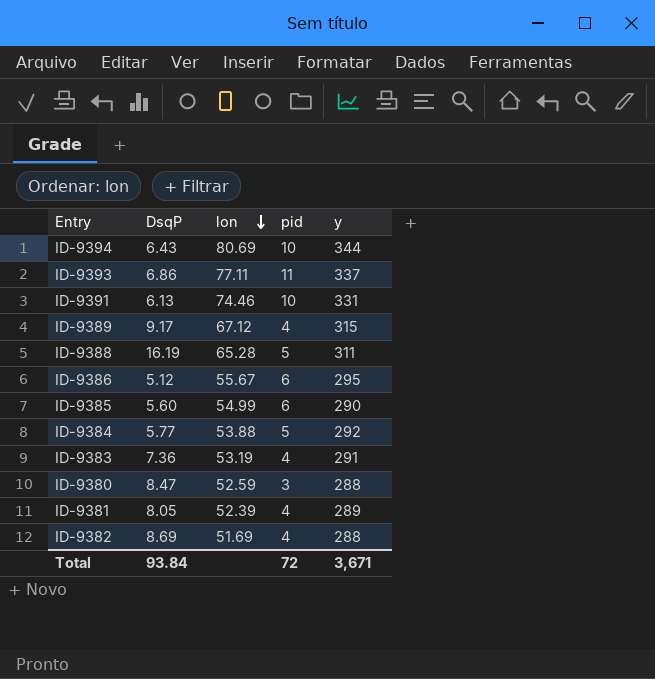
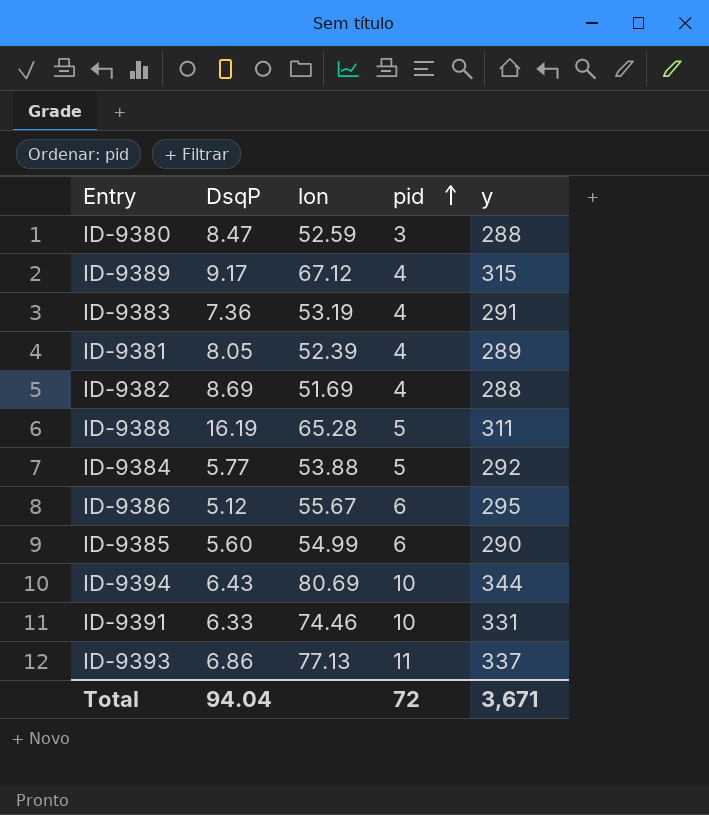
row order: lon descending -> pid ascending
ID-9391 | DsqP: 6.13 -> 6.33
ID-9393 | lon: 77.11 -> 77.13
Total | DsqP: 93.84 -> 94.04

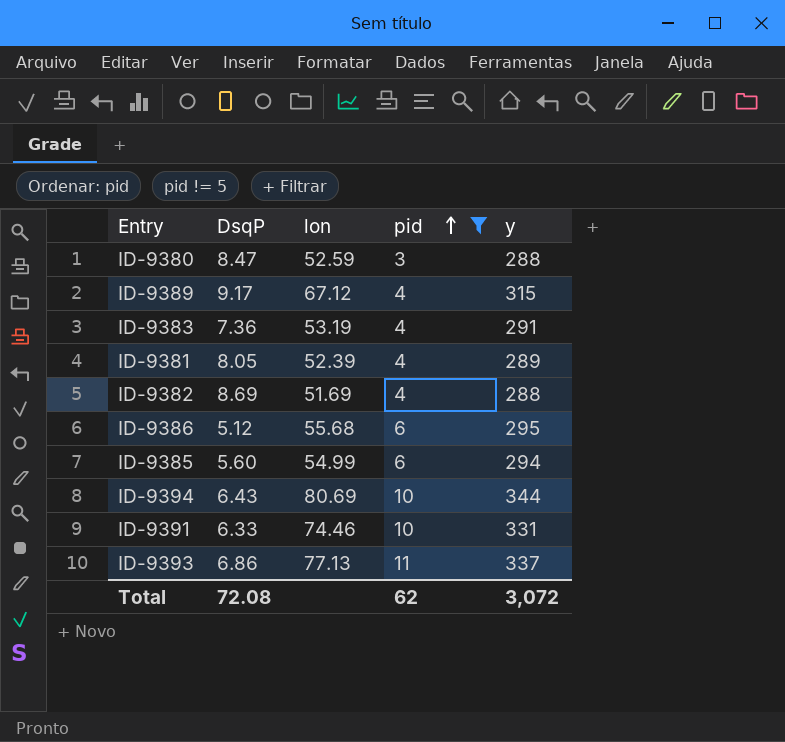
filter: none -> pid != 5
ID-9386 | lon: 55.67 -> 55.68
ID-9385 | y: 290 -> 294
Total | DsqP: 94.04 -> 72.08
Total | pid: 72 -> 62
Total | y: 3,671 -> 3,072

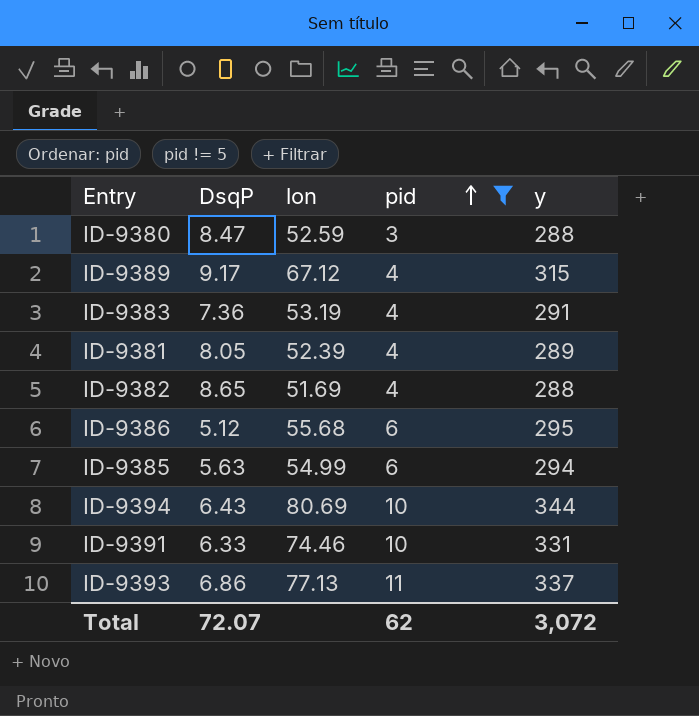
ID-9382 | DsqP: 8.69 -> 8.65
ID-9385 | DsqP: 5.60 -> 5.63
Total | DsqP: 72.08 -> 72.07

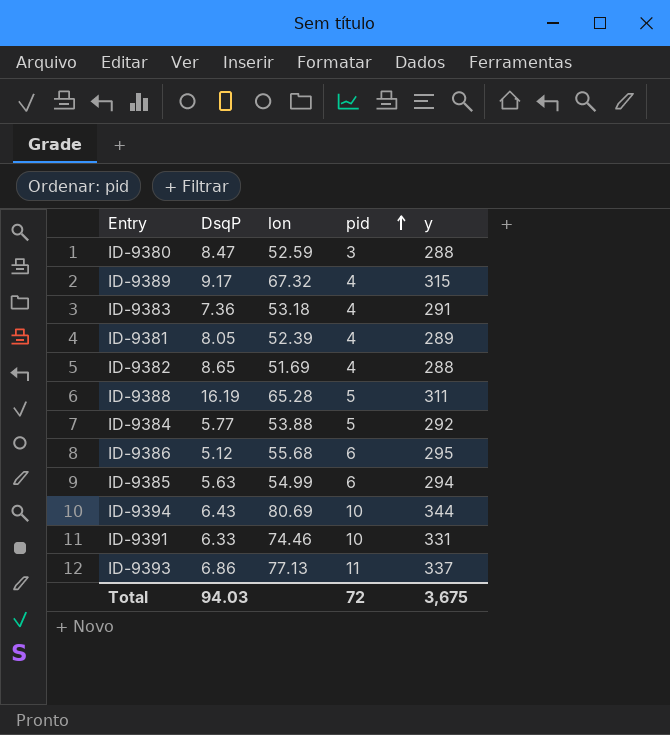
filter: pid != 5 -> none
ID-9389 | lon: 67.12 -> 67.32
ID-9383 | lon: 53.19 -> 53.18
Total | DsqP: 72.07 -> 94.03
Total | pid: 62 -> 72
Total | y: 3,072 -> 3,675

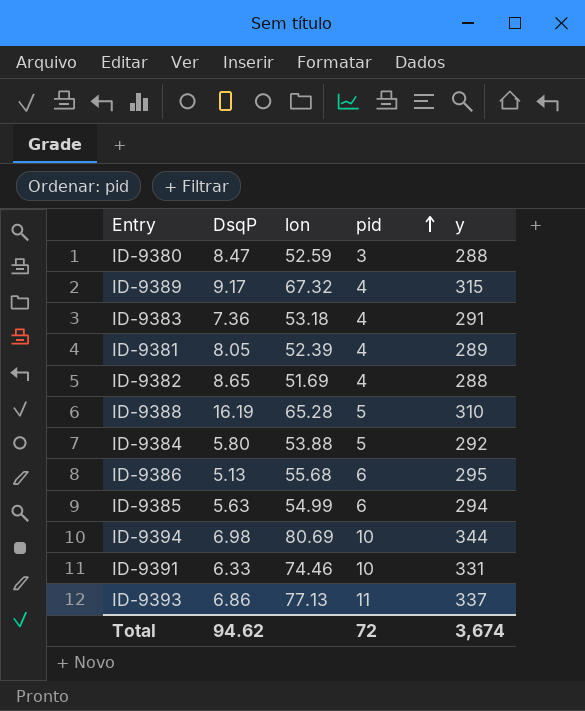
ID-9388 | y: 311 -> 310
ID-9384 | DsqP: 5.77 -> 5.80
ID-9386 | DsqP: 5.12 -> 5.13
ID-9394 | DsqP: 6.43 -> 6.98
Total | DsqP: 94.03 -> 94.62
Total | y: 3,675 -> 3,674

